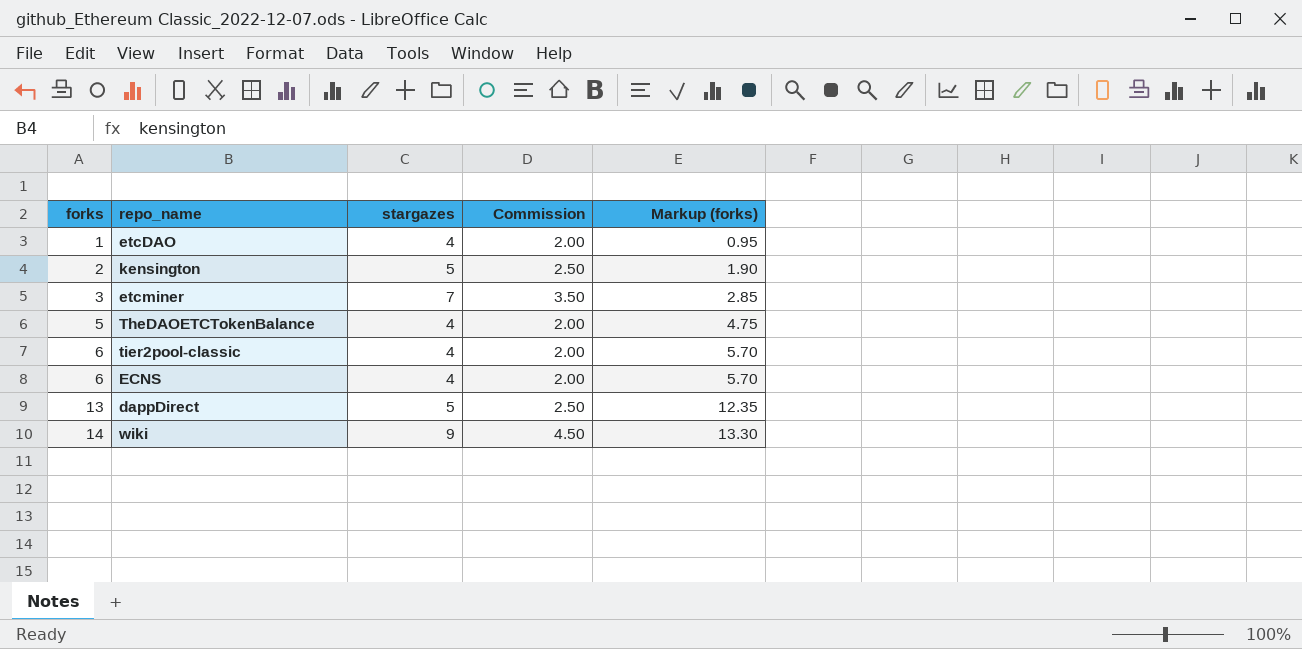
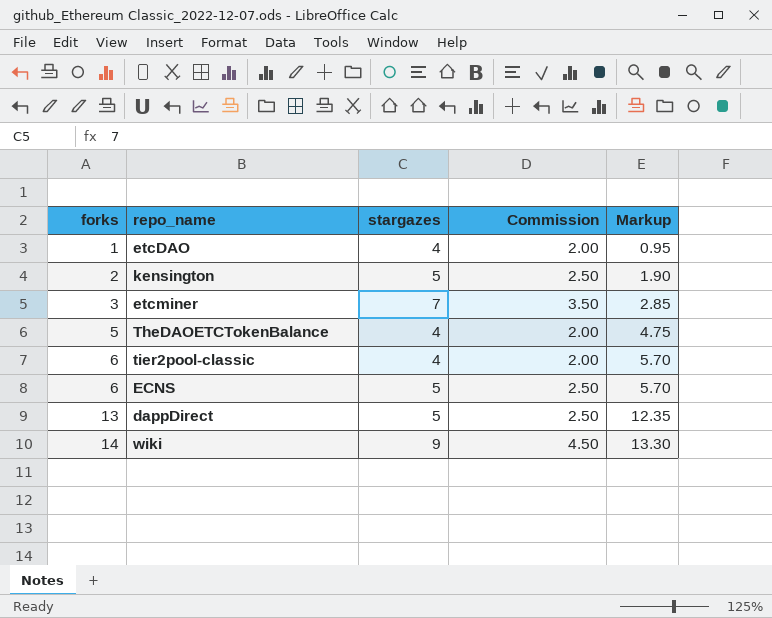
column name: Markup (forks) -> Markup
ECNS | stargazes: 4 -> 5
ECNS | Commission: 2.00 -> 2.50

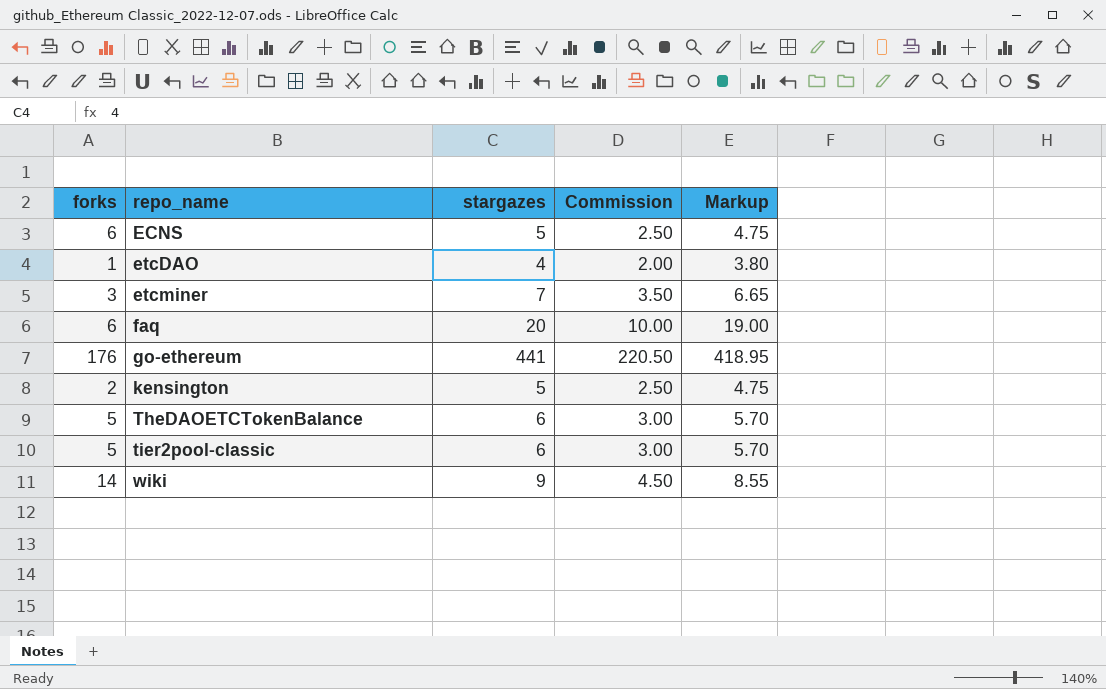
row order: forks ascending -> repo_name ascending
column Markup | formula: [forks] * 0.95 -> [stargazes] * 0.95
row dappDirect: 13 | 5 | 2.50 | 12.35 -> none
row faq: none -> 6 | 20 | 10.00 | 19.00
row go-ethereum: none -> 176 | 441 | 220.50 | 418.95
TheDAOETCTokenBalance | stargazes: 4 -> 6
TheDAOETCTokenBalance | Commission: 2.00 -> 3.00
tier2pool-classic | forks: 6 -> 5
tier2pool-classic | stargazes: 4 -> 6
tier2pool-classic | Commission: 2.00 -> 3.00

